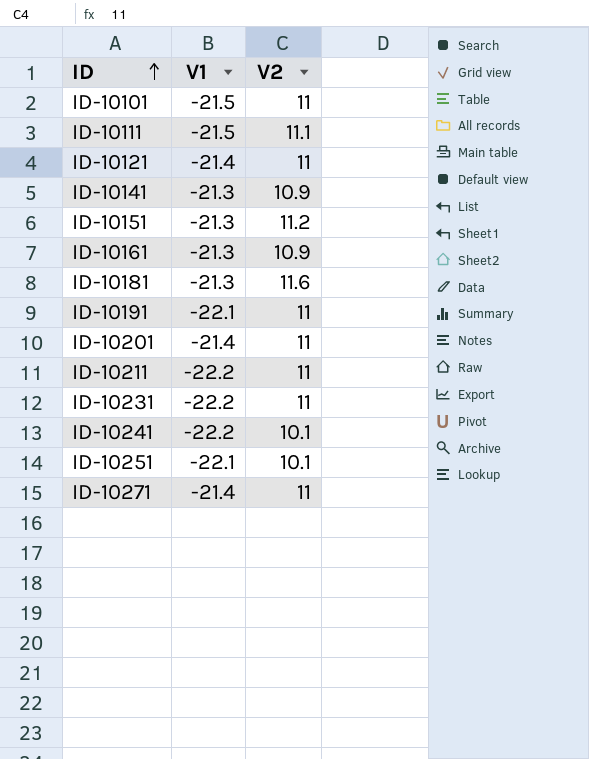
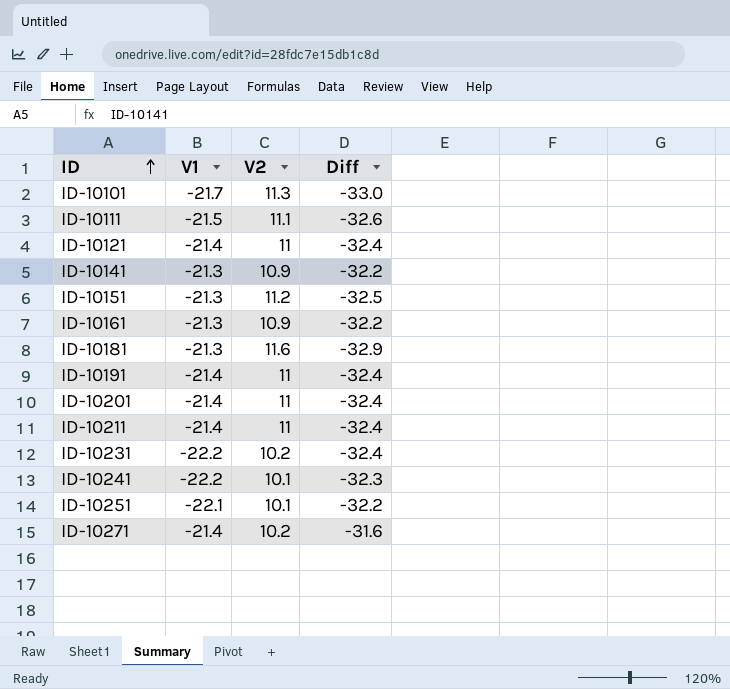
column Diff | formula: none -> [V1] - [V2]
ID-10101 | V1: -21.5 -> -21.7
ID-10101 | V2: 11 -> 11.3
ID-10191 | V1: -22.1 -> -21.4
ID-10211 | V1: -22.2 -> -21.4
ID-10231 | V2: 11 -> 10.2
ID-10271 | V2: 11 -> 10.2

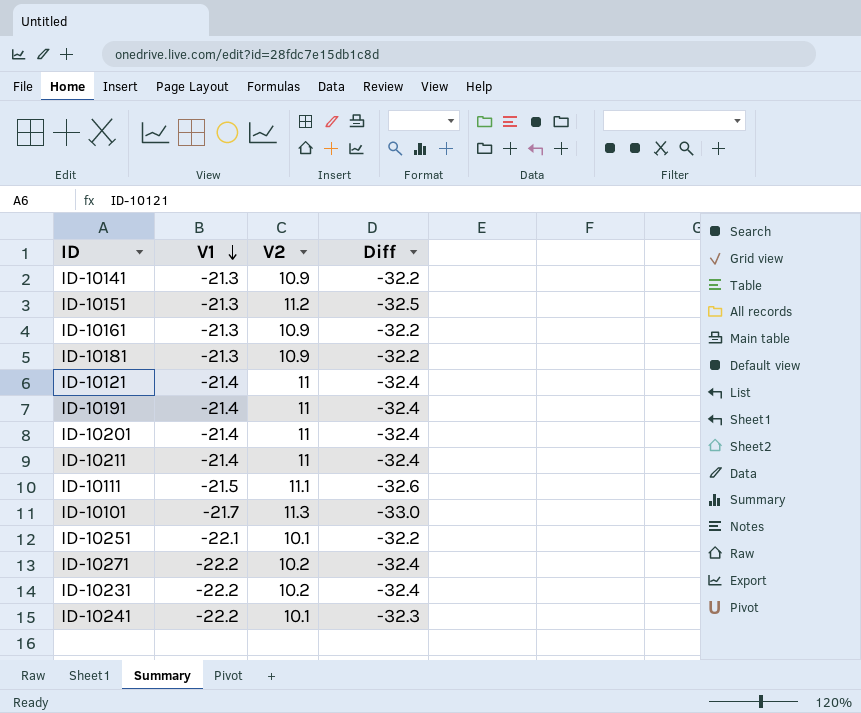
row order: ID ascending -> V1 descending
ID-10181 | V2: 11.6 -> 10.9
ID-10181 | Diff: -32.9 -> -32.2
ID-10271 | V1: -21.4 -> -22.2
ID-10271 | Diff: -31.6 -> -32.4

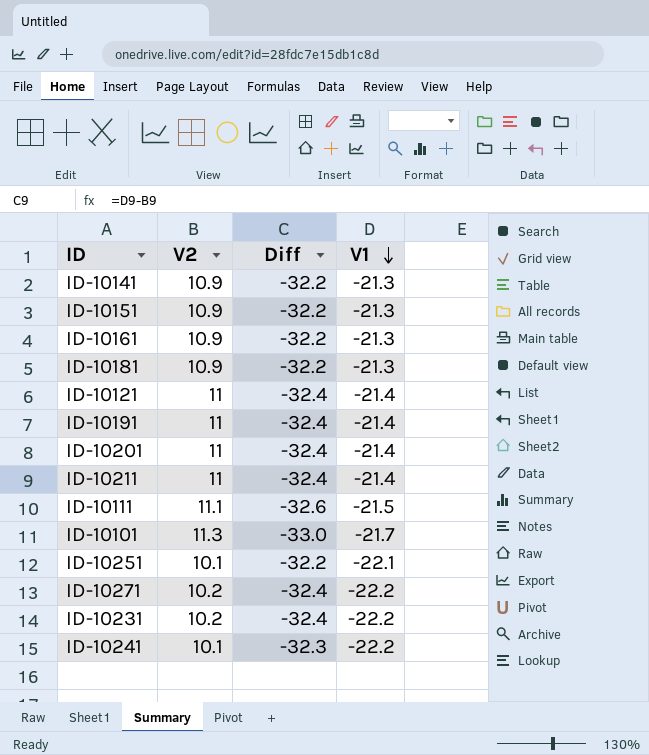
column V1 | position: 2 -> 4
ID-10151 | V2: 11.2 -> 10.9
ID-10151 | Diff: -32.5 -> -32.2

